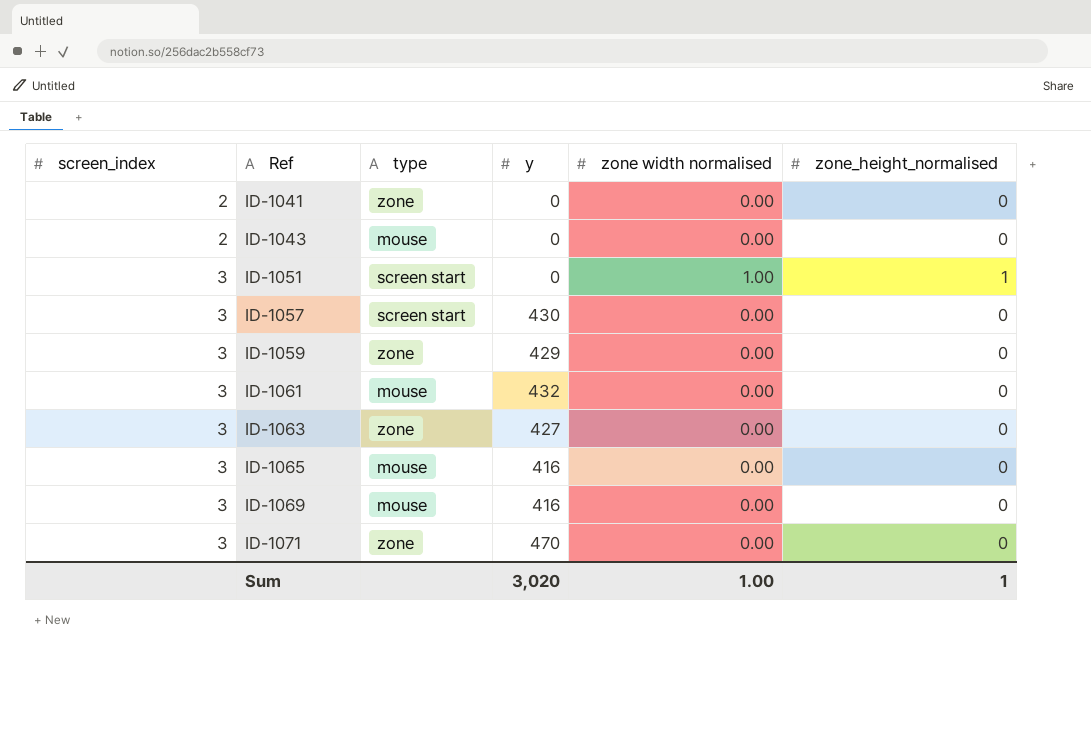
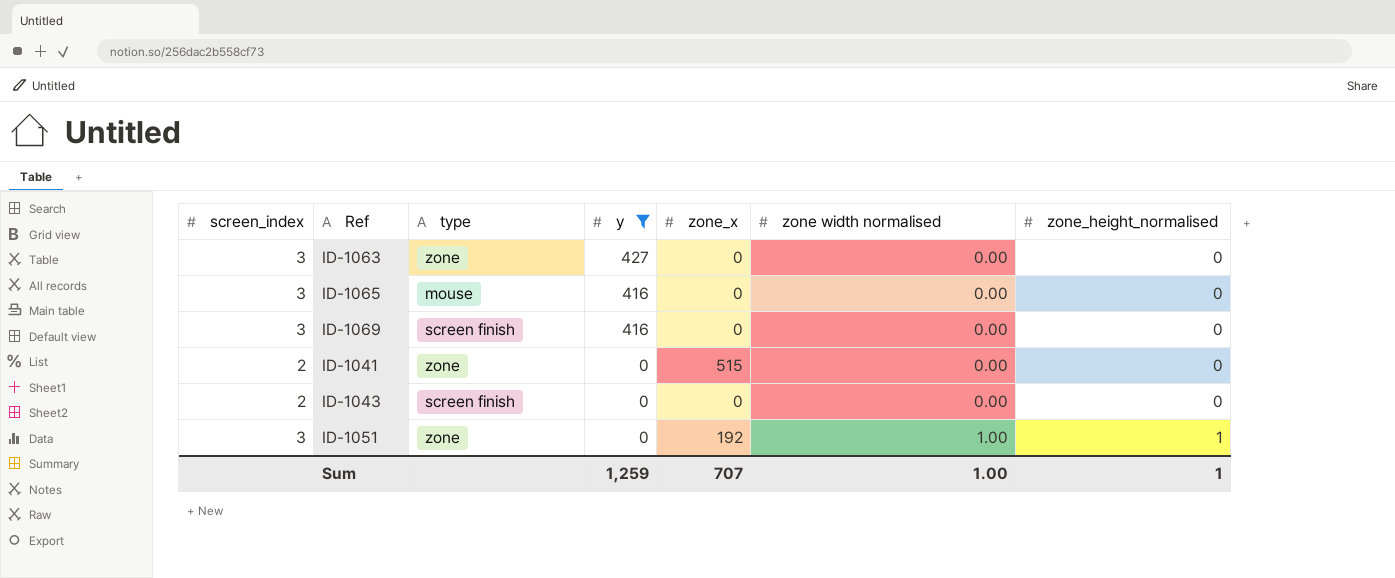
filter: none -> y <= 427
row order: screen_index ascending -> y descending
column zone_x | position: none -> 5
ID-1069 | type: mouse -> screen finish
ID-1043 | type: mouse -> screen finish
ID-1051 | type: screen start -> zone
Sum | y: 3,020 -> 1,259

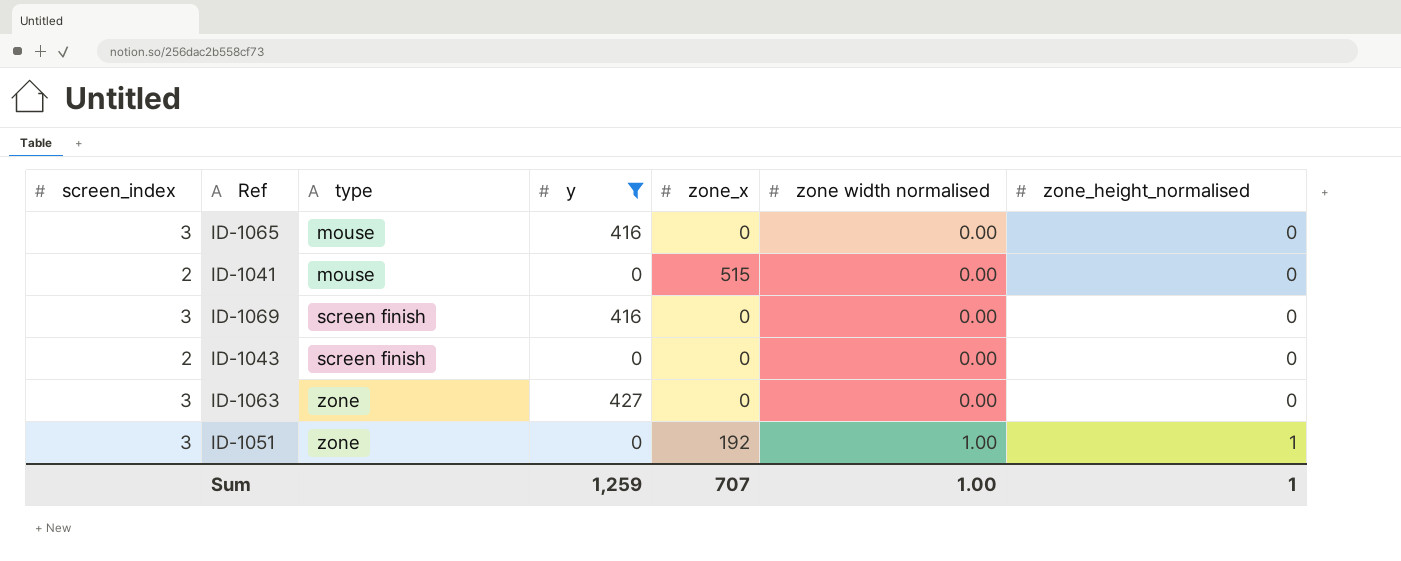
row order: y descending -> type ascending
ID-1041 | type: zone -> mouse

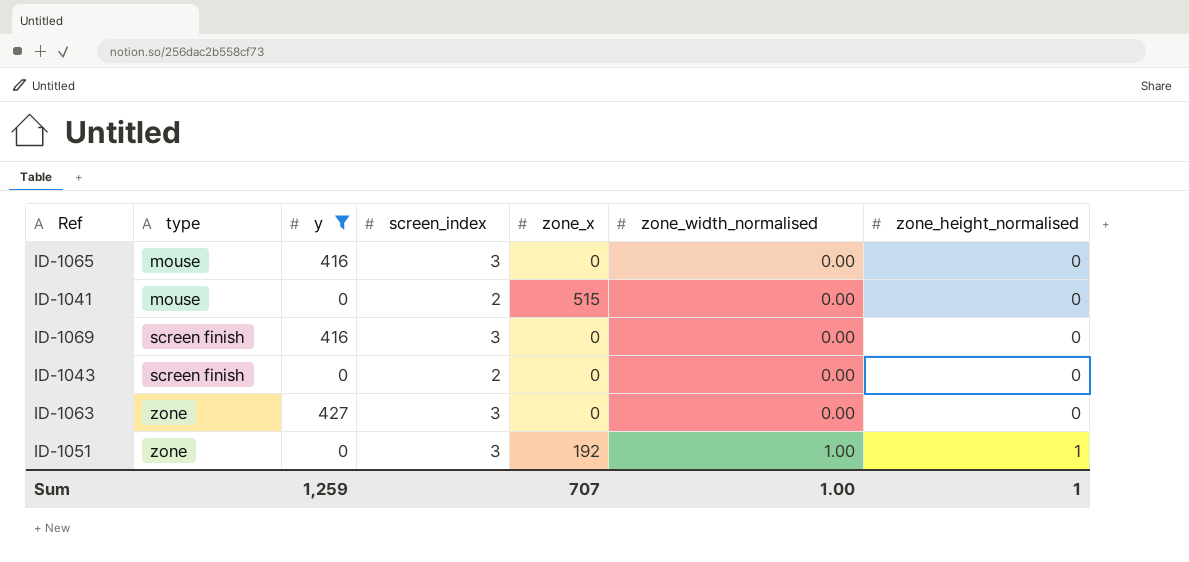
column screen_index | position: 1 -> 4
column name: zone width normalised -> zone_width_normalised

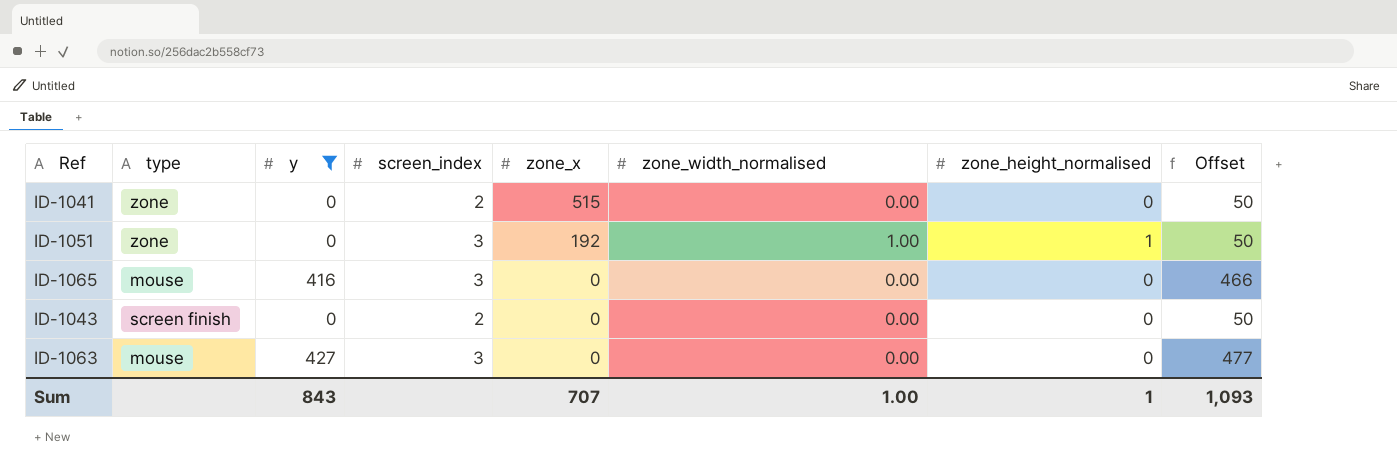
row order: type ascending -> zone_x descending
column Offset | formula: none -> [y] + 50
row ID-1069: screen finish | 416 | 3 | 0 | 0.00 | 0 -> none
ID-1041 | type: mouse -> zone
ID-1063 | type: zone -> mouse
Sum | y: 1,259 -> 843

